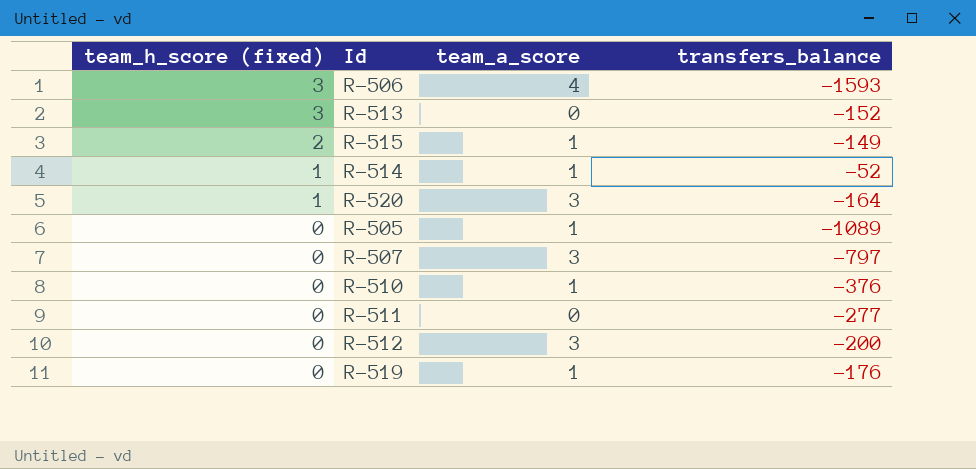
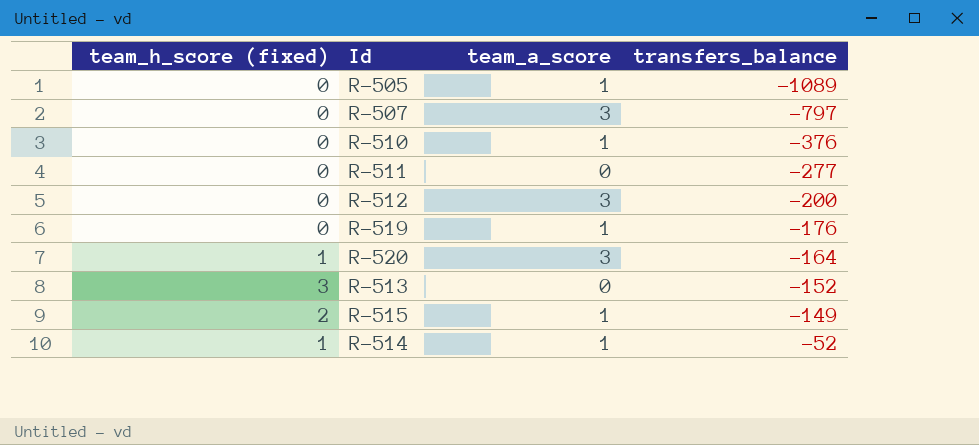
row order: team_h_score (fixed) descending -> transfers_balance ascending
row R-506: 3 | 4 | -1593 -> none

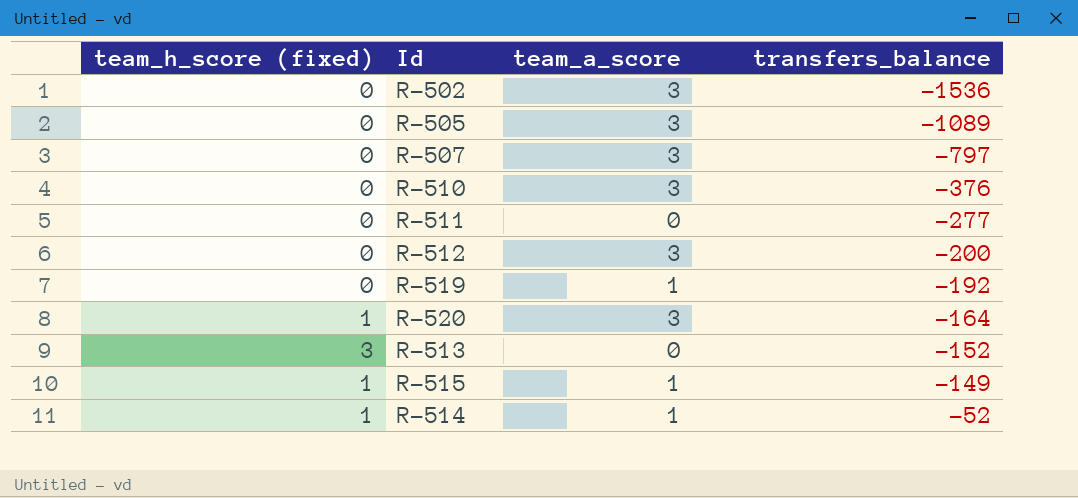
row R-502: none -> 0 | 3 | -1536
R-505 | team_a_score: 1 -> 3
R-510 | team_a_score: 1 -> 3
R-519 | transfers_balance: -176 -> -192
R-515 | team_h_score (fixed): 2 -> 1

